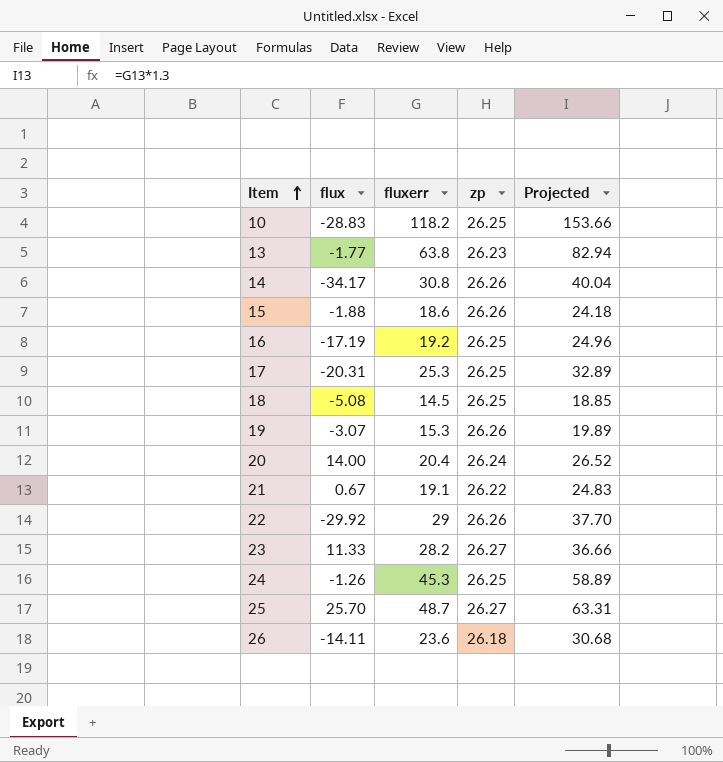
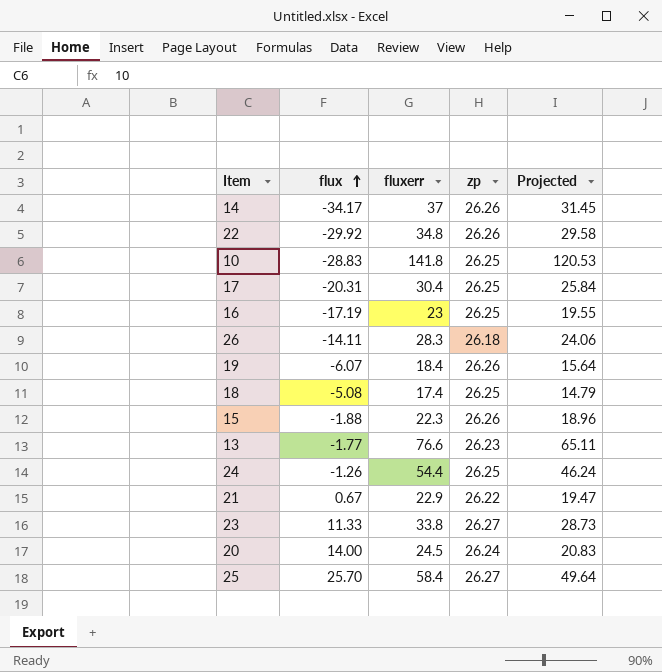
row order: Item ascending -> flux ascending
column Projected | formula: [fluxerr] * 1.3 -> [fluxerr] * 0.85
14 | fluxerr: 30.8 -> 37
22 | fluxerr: 29 -> 34.8
10 | fluxerr: 118.2 -> 141.8
17 | fluxerr: 25.3 -> 30.4
16 | fluxerr: 19.2 -> 23
26 | fluxerr: 23.6 -> 28.3
19 | flux: -3.07 -> -6.07
19 | fluxerr: 15.3 -> 18.4
18 | fluxerr: 14.5 -> 17.4
15 | fluxerr: 18.6 -> 22.3
13 | fluxerr: 63.8 -> 76.6
24 | fluxerr: 45.3 -> 54.4
21 | fluxerr: 19.1 -> 22.9
23 | fluxerr: 28.2 -> 33.8
20 | fluxerr: 20.4 -> 24.5
25 | fluxerr: 48.7 -> 58.4

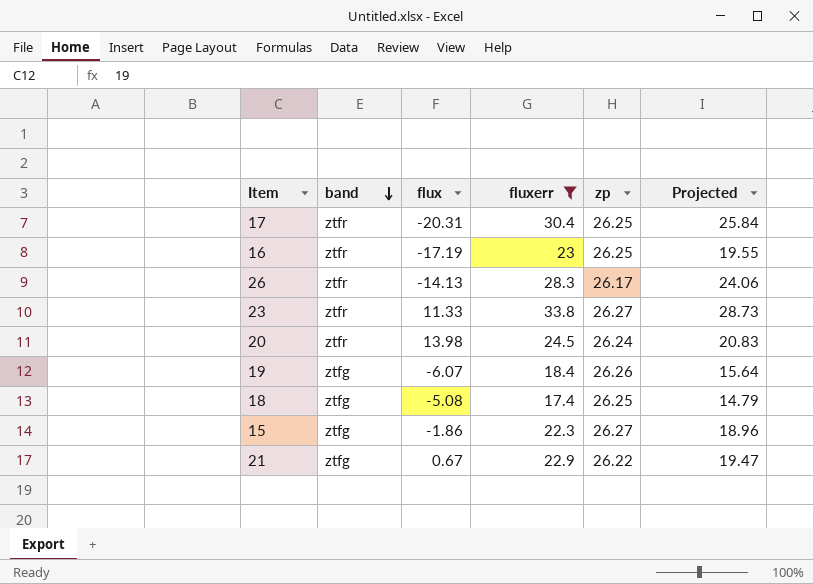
filter: none -> fluxerr <= 33.8
row order: flux ascending -> band descending
column band | position: none -> 2
26 | flux: -14.11 -> -14.13
26 | zp: 26.18 -> 26.17
20 | flux: 14.00 -> 13.98
15 | flux: -1.88 -> -1.86
15 | zp: 26.26 -> 26.27

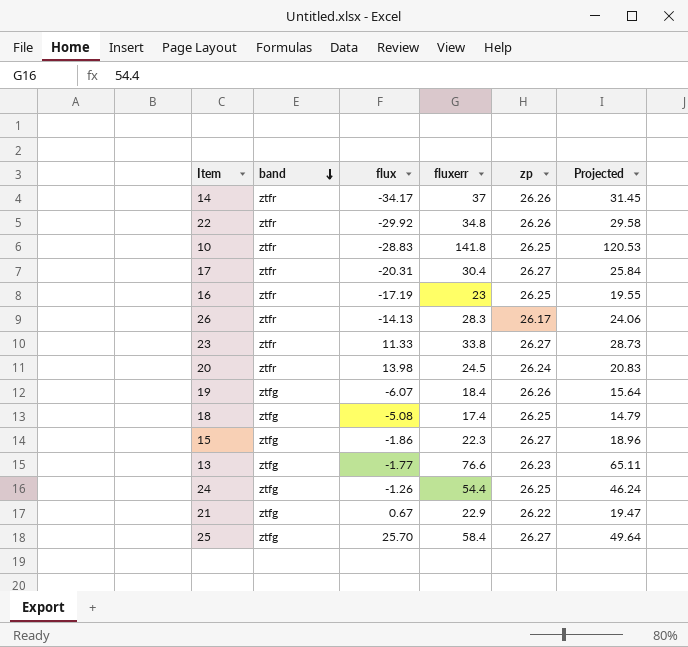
filter: fluxerr <= 33.8 -> none
17 | zp: 26.25 -> 26.27

